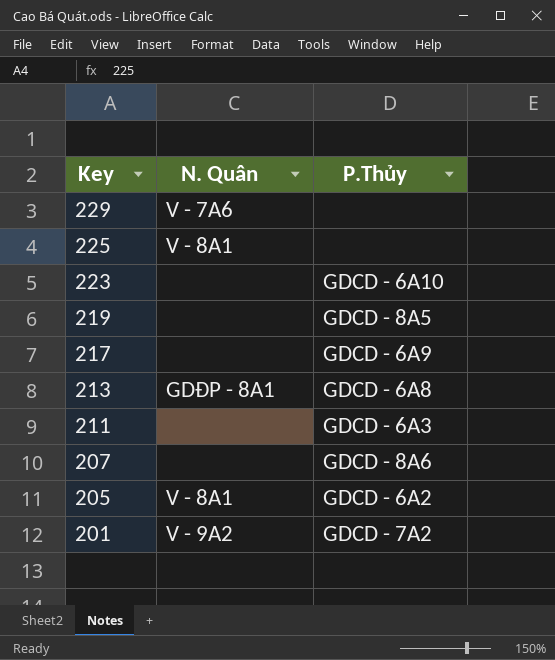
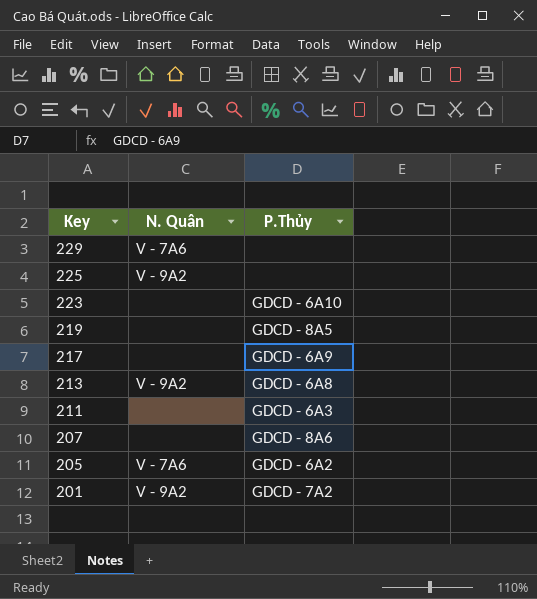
225 | N. Quân: V - 8A1 -> V - 9A2
213 | N. Quân: GDĐP - 8A1 -> V - 9A2
205 | N. Quân: V - 8A1 -> V - 7A6

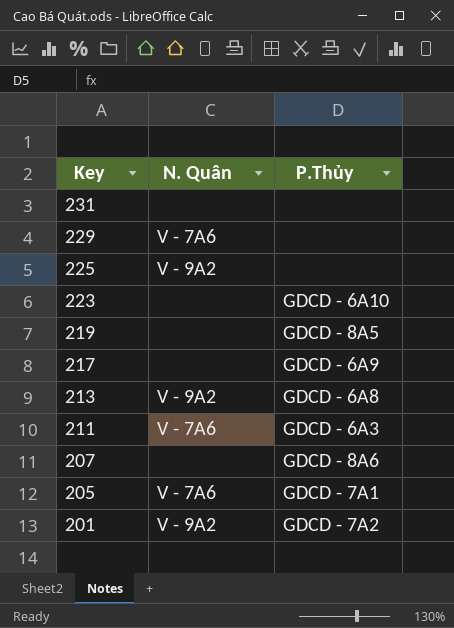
row 231: none -> none | none
211 | N. Quân: none -> V - 7A6
205 | P.Thủy: GDCD - 6A2 -> GDCD - 7A1

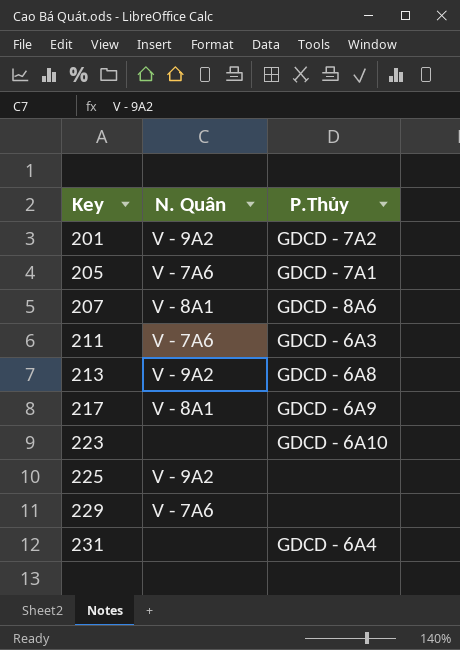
row order: Key descending -> Key ascending
row 219: none | GDCD - 8A5 -> none
207 | N. Quân: none -> V - 8A1
217 | N. Quân: none -> V - 8A1
231 | P.Thủy: none -> GDCD - 6A4

